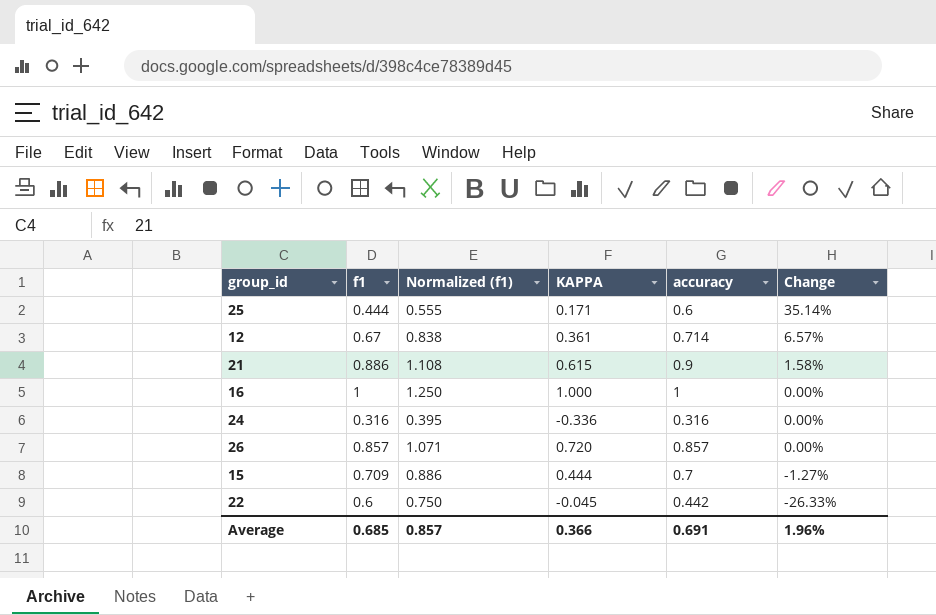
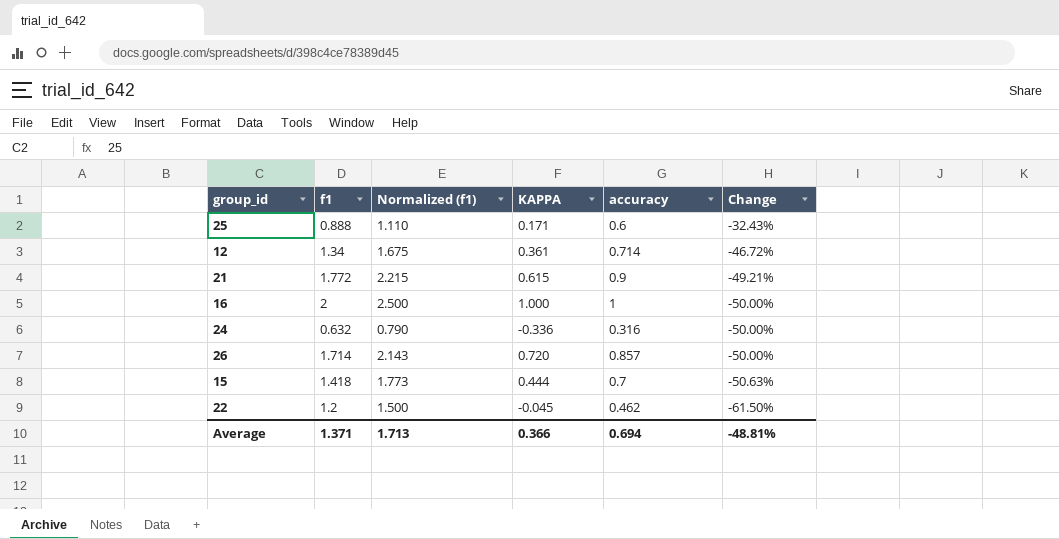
25 | f1: 0.444 -> 0.888
25 | Normalized (f1): 0.555 -> 1.110
25 | Change: 35.14% -> -32.43%
12 | f1: 0.67 -> 1.34
12 | Normalized (f1): 0.838 -> 1.675
12 | Change: 6.57% -> -46.72%
21 | f1: 0.886 -> 1.772
21 | Normalized (f1): 1.108 -> 2.215
21 | Change: 1.58% -> -49.21%
16 | f1: 1 -> 2
16 | Normalized (f1): 1.250 -> 2.500
16 | Change: 0.00% -> -50.00%
24 | f1: 0.316 -> 0.632
24 | Normalized (f1): 0.395 -> 0.790
24 | Change: 0.00% -> -50.00%
26 | f1: 0.857 -> 1.714
26 | Normalized (f1): 1.071 -> 2.143
26 | Change: 0.00% -> -50.00%
15 | f1: 0.709 -> 1.418
15 | Normalized (f1): 0.886 -> 1.773
15 | Change: -1.27% -> -50.63%
22 | f1: 0.6 -> 1.2
22 | Normalized (f1): 0.750 -> 1.500
22 | accuracy: 0.442 -> 0.462
22 | Change: -26.33% -> -61.50%
Average | f1: 0.685 -> 1.371
Average | Normalized (f1): 0.857 -> 1.713
Average | accuracy: 0.691 -> 0.694
Average | Change: 1.96% -> -48.81%

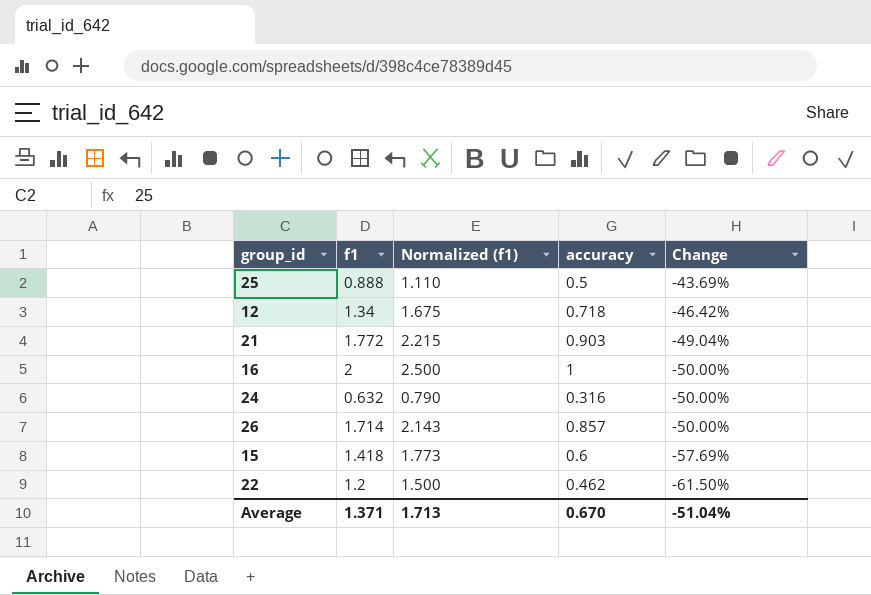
column KAPPA | position: 4 -> none
25 | accuracy: 0.6 -> 0.5
25 | Change: -32.43% -> -43.69%
12 | accuracy: 0.714 -> 0.718
12 | Change: -46.72% -> -46.42%
21 | accuracy: 0.9 -> 0.903
21 | Change: -49.21% -> -49.04%
15 | accuracy: 0.7 -> 0.6
15 | Change: -50.63% -> -57.69%
Average | accuracy: 0.694 -> 0.670
Average | Change: -48.81% -> -51.04%

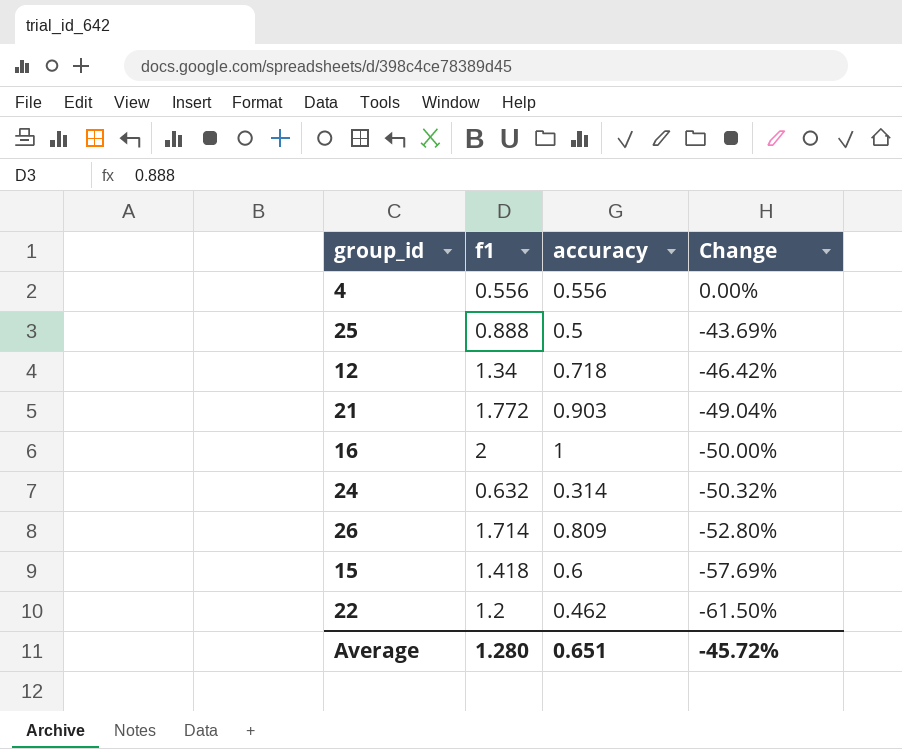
column Normalized (f1) | formula: [f1] * 1.25 -> none
row 4: none -> 0.556 | 0.556 | 0.00%
24 | accuracy: 0.316 -> 0.314
24 | Change: -50.00% -> -50.32%
26 | accuracy: 0.857 -> 0.809
26 | Change: -50.00% -> -52.80%
Average | f1: 1.371 -> 1.280
Average | accuracy: 0.670 -> 0.651
Average | Change: -51.04% -> -45.72%

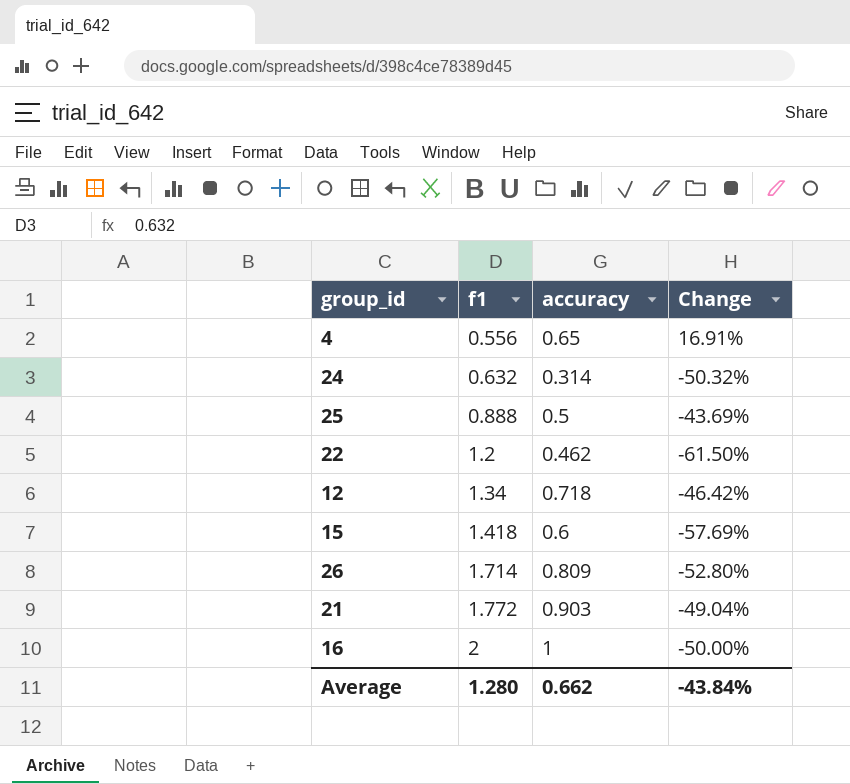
row order: Change descending -> f1 ascending
4 | accuracy: 0.556 -> 0.65
4 | Change: 0.00% -> 16.91%
Average | accuracy: 0.651 -> 0.662
Average | Change: -45.72% -> -43.84%

